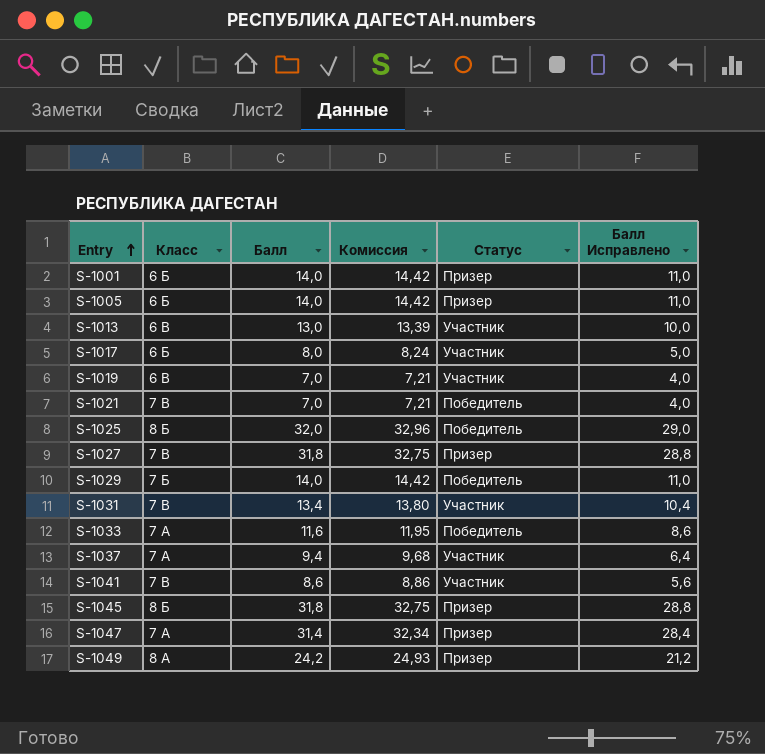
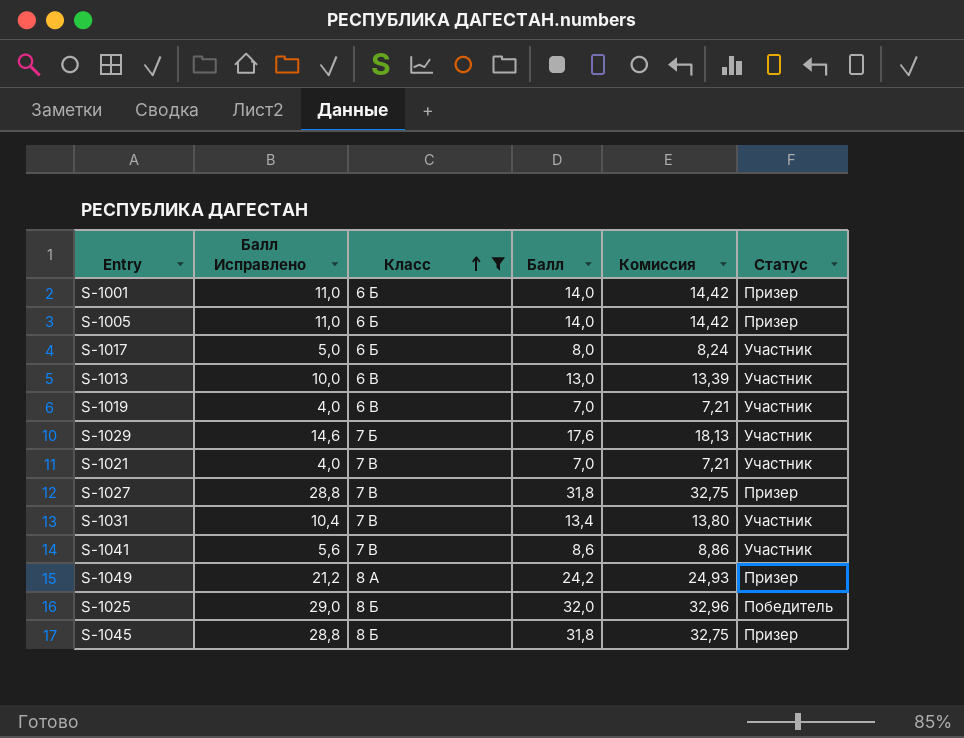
filter: none -> Класс != 7 А
row order: Entry ascending -> Класс ascending
column Балл Исправлено | position: 6 -> 2
S-1029 | Балл Исправлено: 11,0 -> 14,6
S-1029 | Балл: 14,0 -> 17,6
S-1029 | Комиссия: 14,42 -> 18,13
S-1029 | Статус: Победитель -> Участник
S-1021 | Статус: Победитель -> Участник

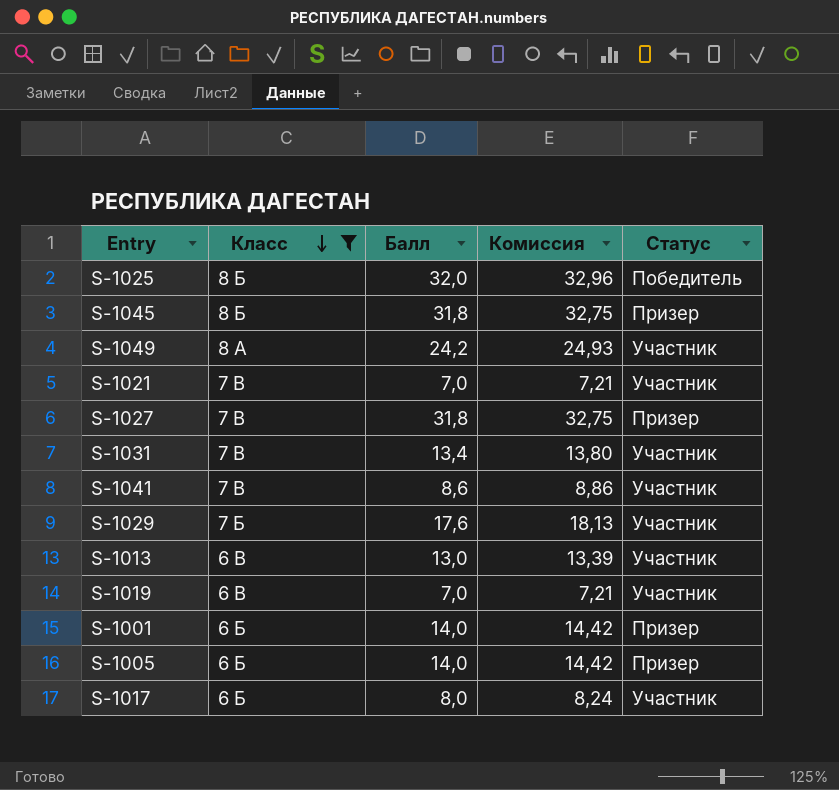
row order: Класс ascending -> Класс descending
column Балл Исправлено | formula: [Балл] - 3 -> none
S-1049 | Статус: Призер -> Участник

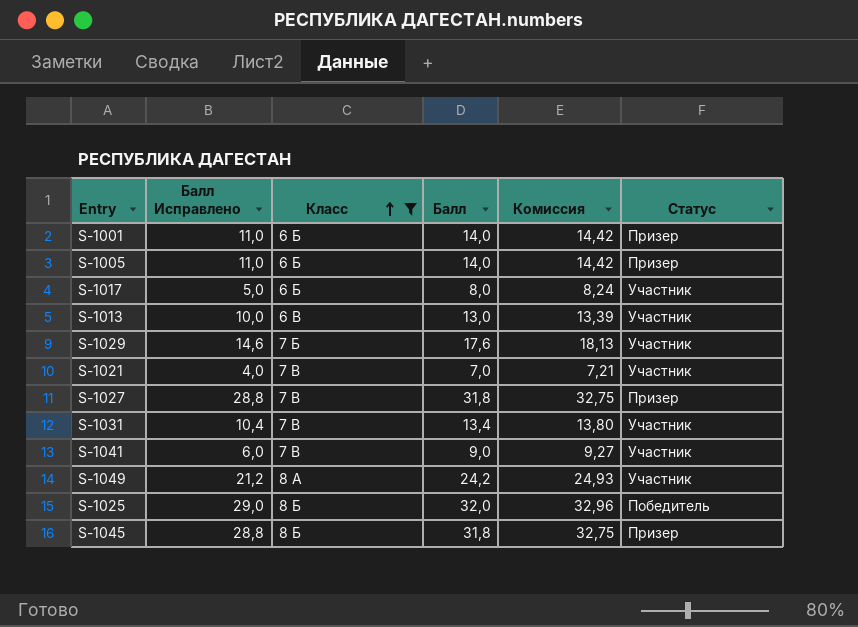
row order: Класс descending -> Класс ascending
column Балл Исправлено | formula: none -> [Балл] - 3
row S-1019: 6 В | 7,0 | 7,21 | Участник -> none
S-1041 | Балл: 8,6 -> 9,0
S-1041 | Комиссия: 8,86 -> 9,27

